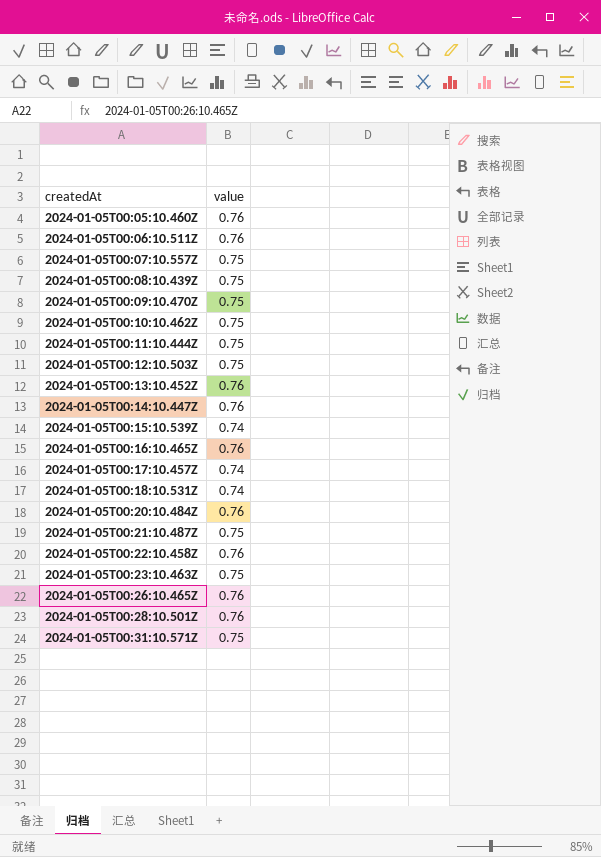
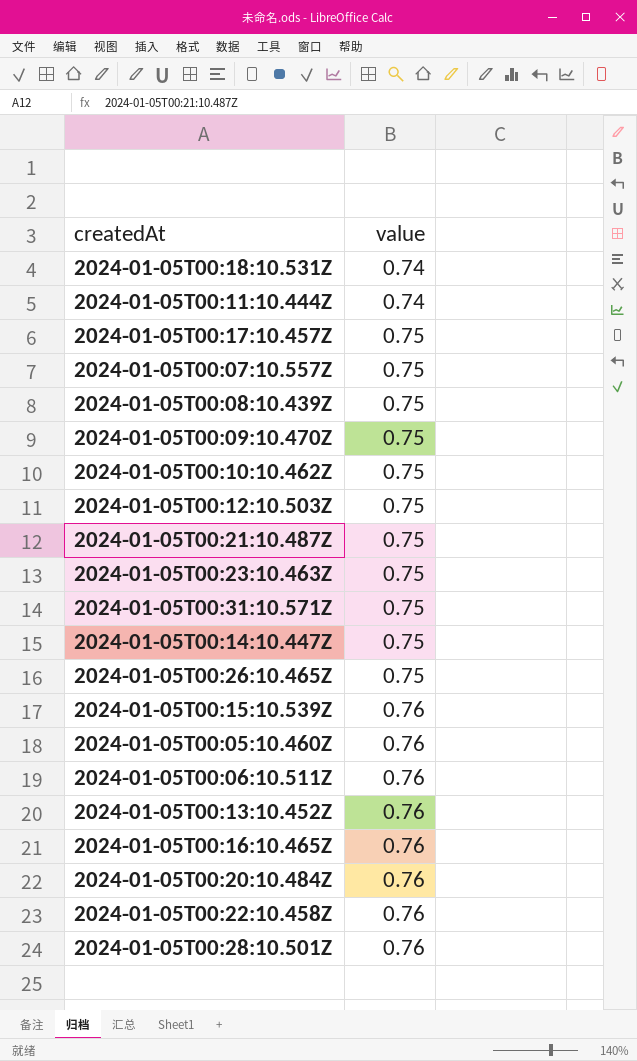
row order: createdAt ascending -> value ascending
2024-01-05T00:11:10.444Z | value: 0.75 -> 0.74
2024-01-05T00:17:10.457Z | value: 0.74 -> 0.75
2024-01-05T00:14:10.447Z | value: 0.76 -> 0.75
2024-01-05T00:26:10.465Z | value: 0.76 -> 0.75
2024-01-05T00:15:10.539Z | value: 0.74 -> 0.76

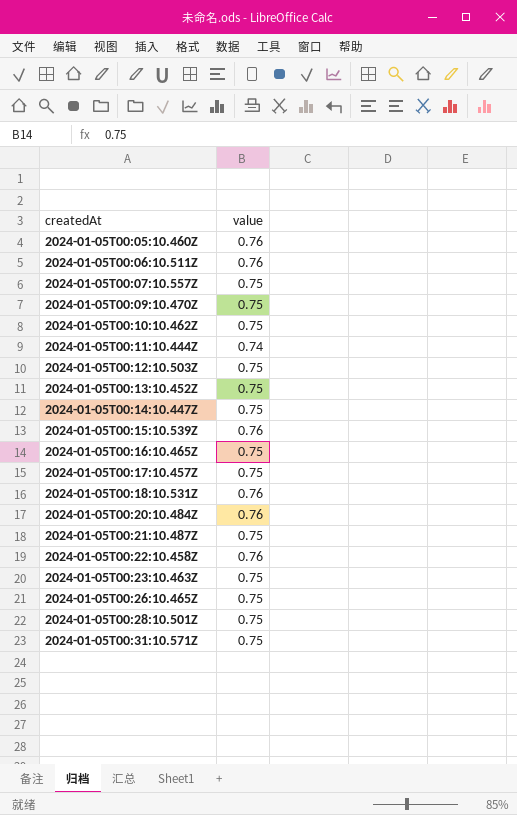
row order: value ascending -> createdAt ascending
row 2024-01-05T00:08:10.439Z: 0.75 -> none
2024-01-05T00:13:10.452Z | value: 0.76 -> 0.75
2024-01-05T00:16:10.465Z | value: 0.76 -> 0.75
2024-01-05T00:18:10.531Z | value: 0.74 -> 0.76
2024-01-05T00:28:10.501Z | value: 0.76 -> 0.75

